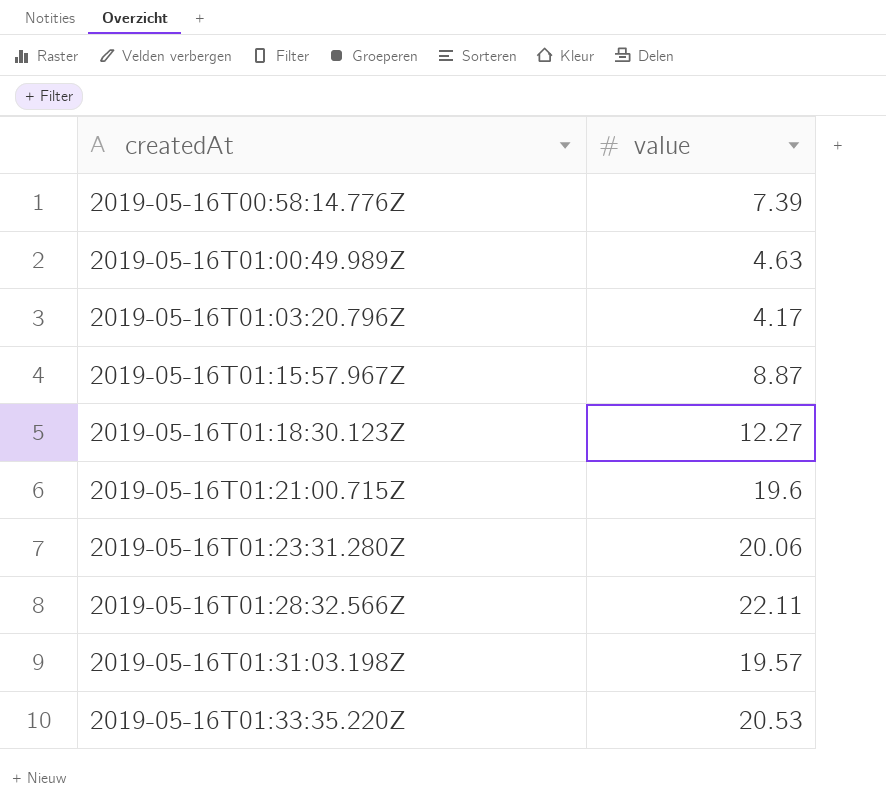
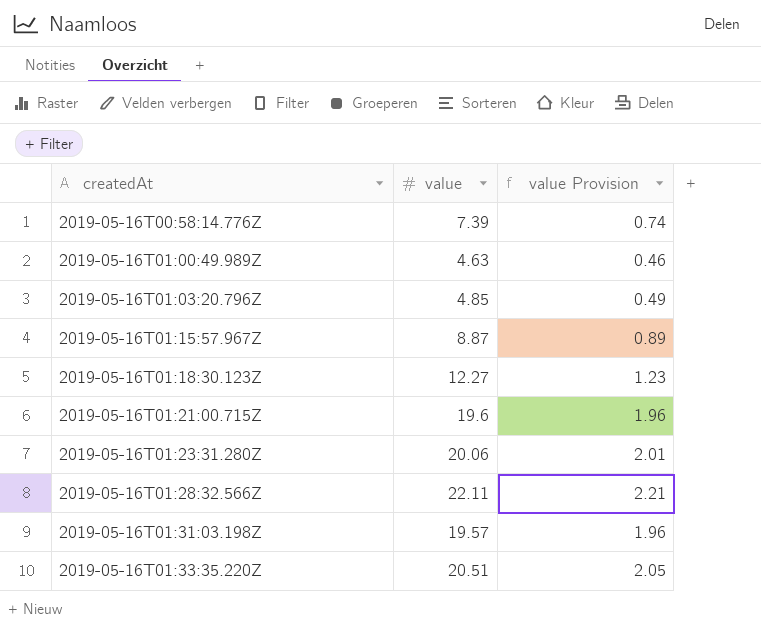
column value Provision | formula: none -> [value] * 0.1
2019-05-16T01:03:20.796Z | value: 4.17 -> 4.85
2019-05-16T01:33:35.220Z | value: 20.53 -> 20.51

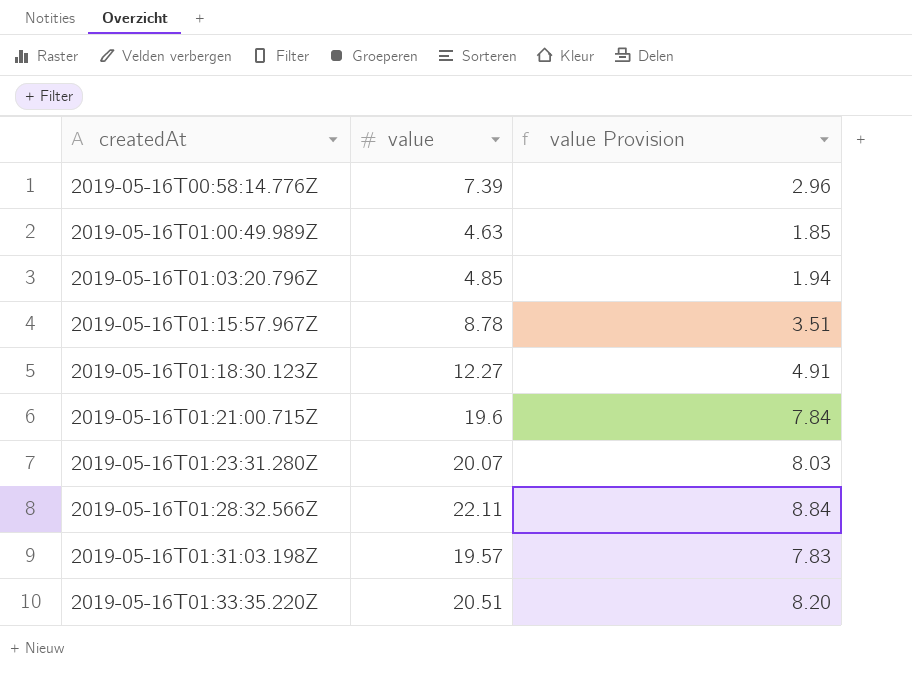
column value Provision | formula: [value] * 0.1 -> [value] * 0.4
2019-05-16T01:15:57.967Z | value: 8.87 -> 8.78
2019-05-16T01:23:31.280Z | value: 20.06 -> 20.07

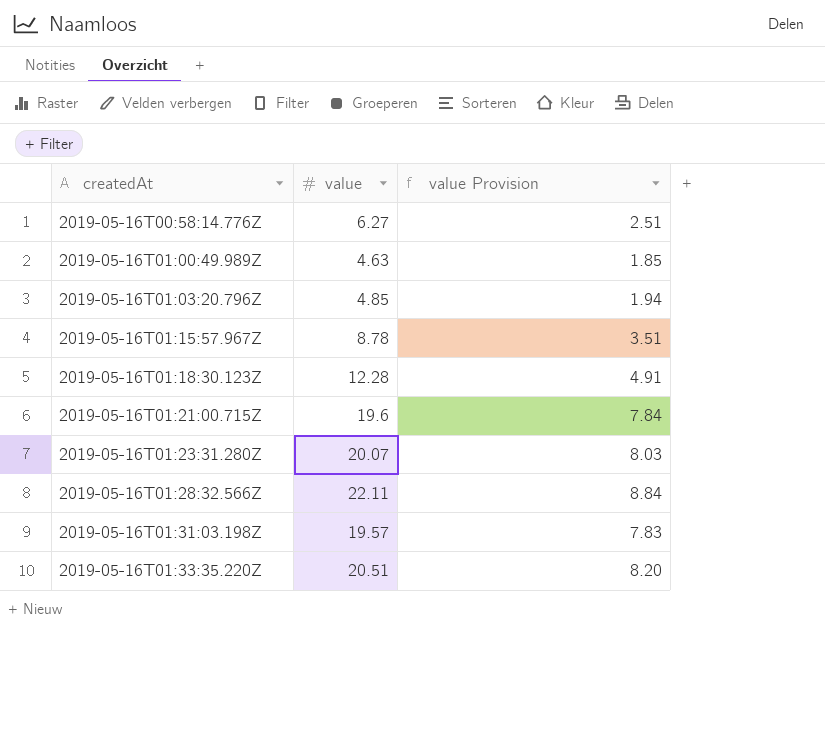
2019-05-16T00:58:14.776Z | value: 7.39 -> 6.27
2019-05-16T00:58:14.776Z | value Provision: 2.96 -> 2.51
2019-05-16T01:18:30.123Z | value: 12.27 -> 12.28

